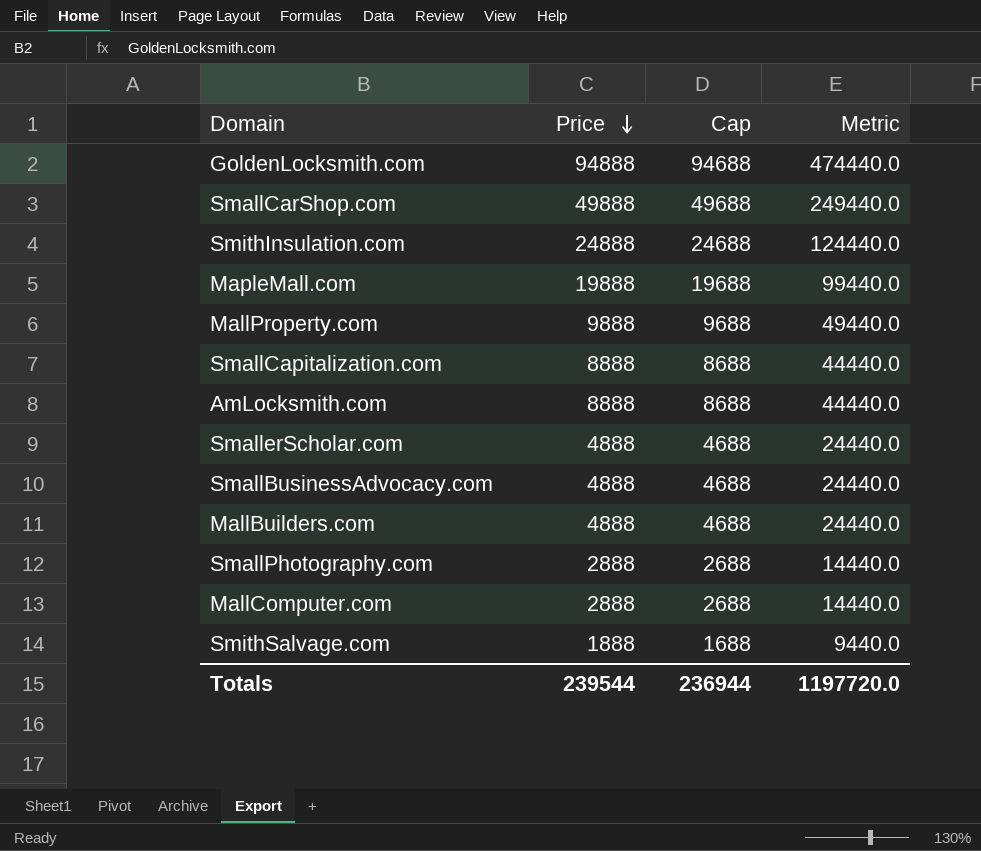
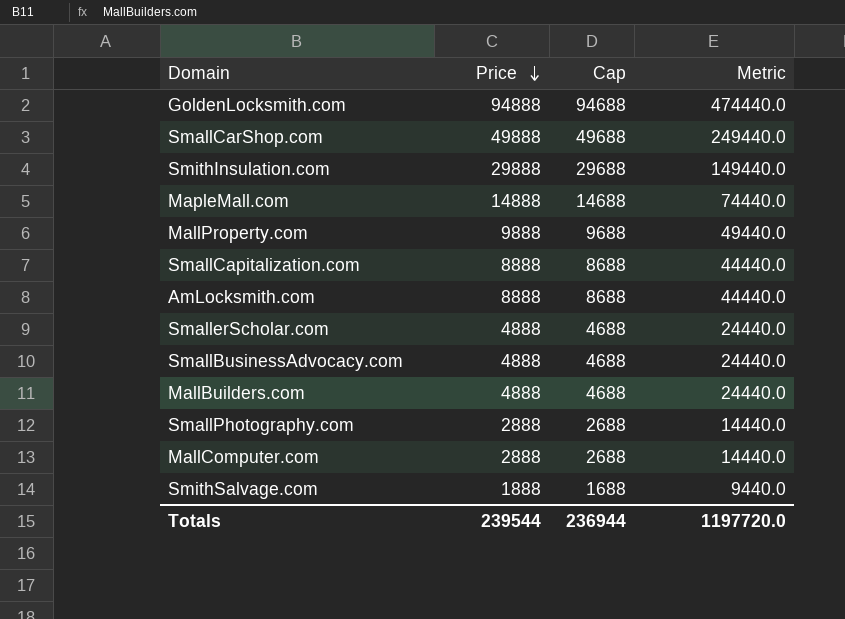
SmithInsulation.com | Price: 24888 -> 29888
SmithInsulation.com | Cap: 24688 -> 29688
SmithInsulation.com | Metric: 124440.0 -> 149440.0
MapleMall.com | Price: 19888 -> 14888
MapleMall.com | Cap: 19688 -> 14688
MapleMall.com | Metric: 99440.0 -> 74440.0

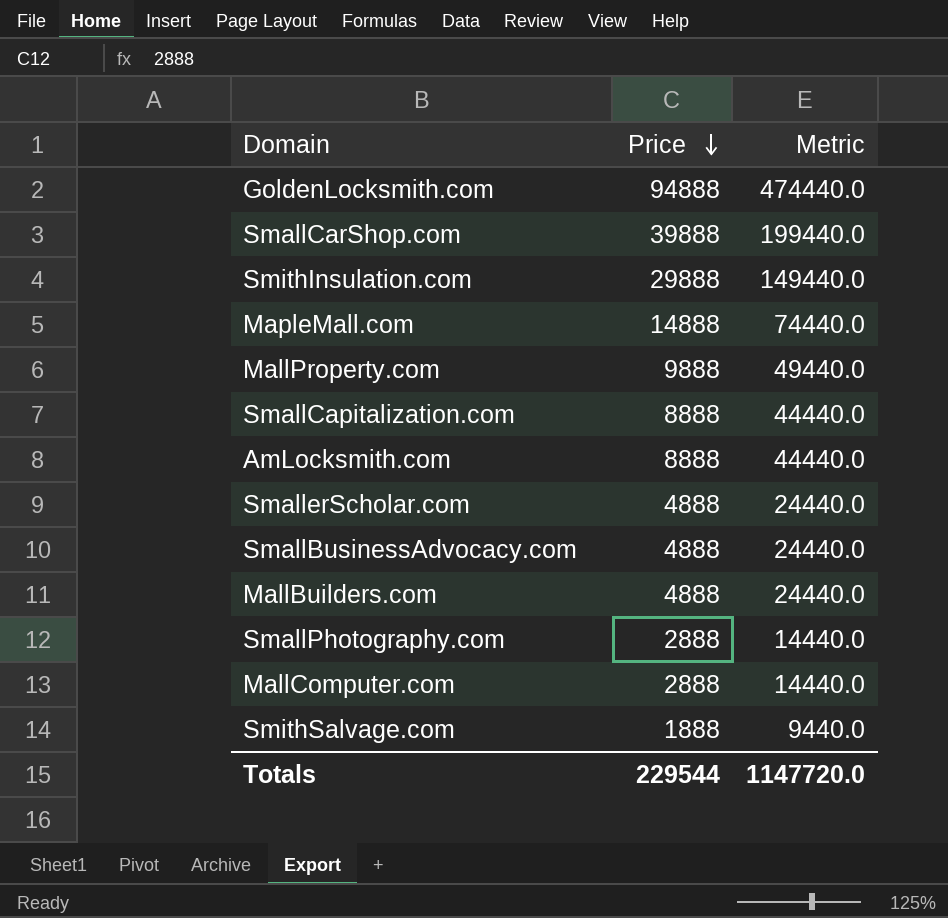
column Cap | formula: [Price] - 200 -> none
SmallCarShop.com | Price: 49888 -> 39888
SmallCarShop.com | Metric: 249440.0 -> 199440.0
Totals | Price: 239544 -> 229544
Totals | Metric: 1197720.0 -> 1147720.0

